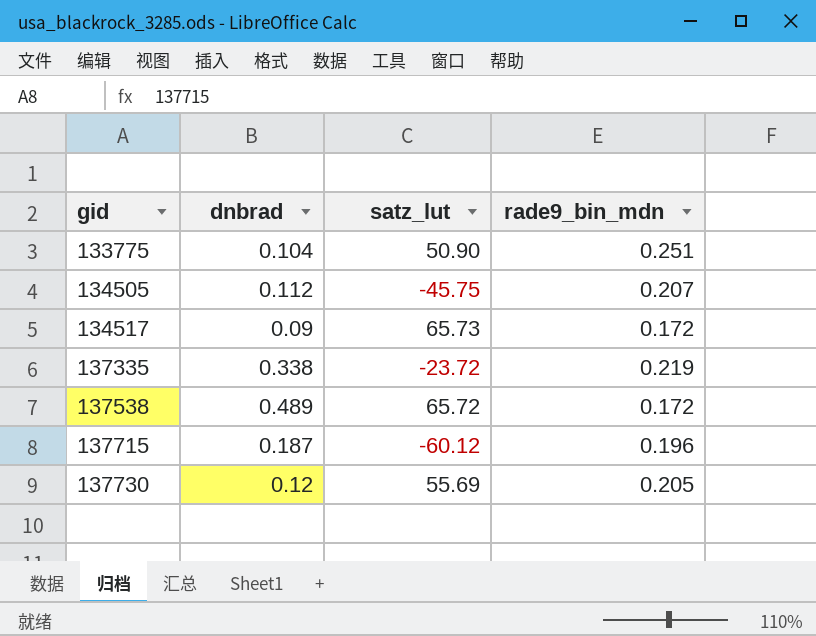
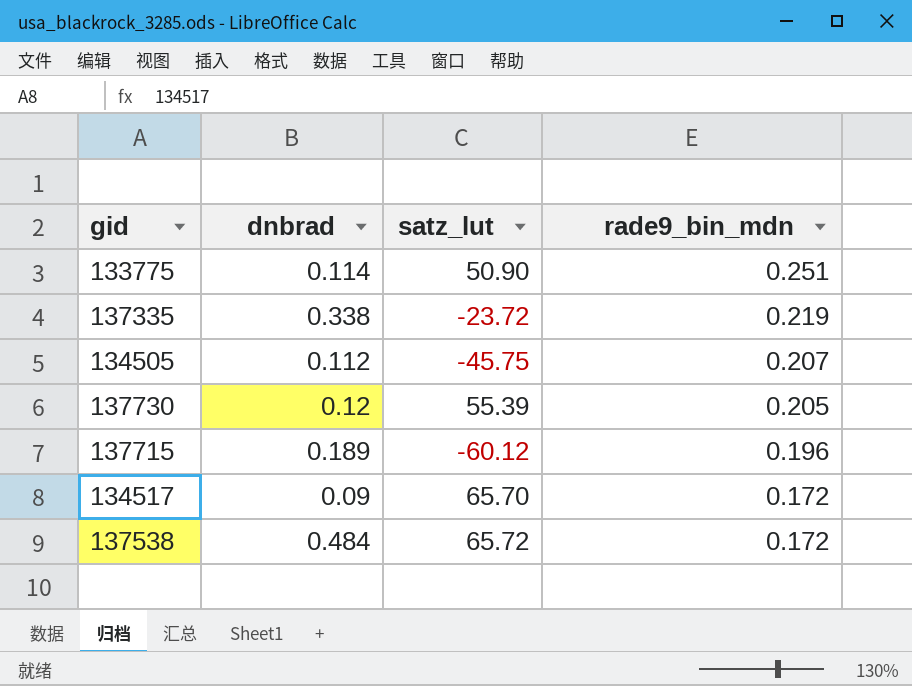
row order: gid ascending -> rade9_bin_mdn descending
133775 | dnbrad: 0.104 -> 0.114
137730 | satz_lut: 55.69 -> 55.39
137715 | dnbrad: 0.187 -> 0.189
134517 | satz_lut: 65.73 -> 65.70
137538 | dnbrad: 0.489 -> 0.484

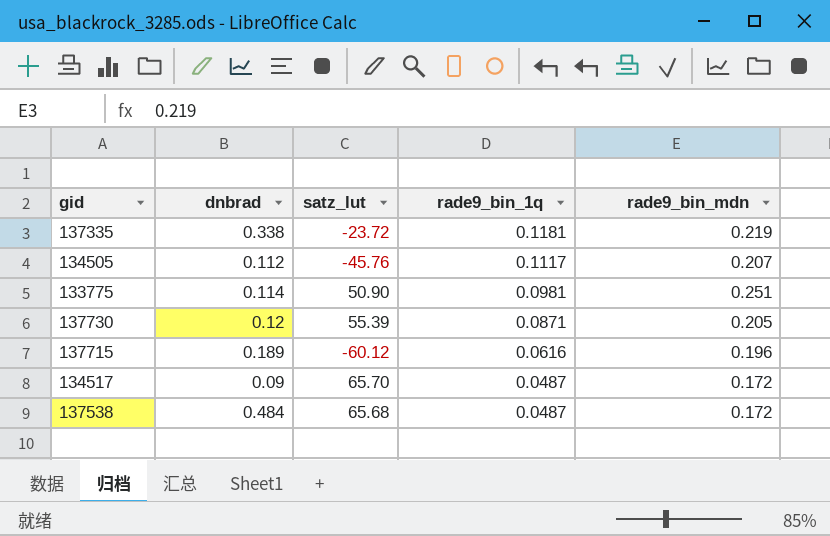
row order: rade9_bin_mdn descending -> rade9_bin_1q descending
column rade9_bin_1q | position: none -> 4
134505 | satz_lut: -45.75 -> -45.76
137538 | satz_lut: 65.72 -> 65.68

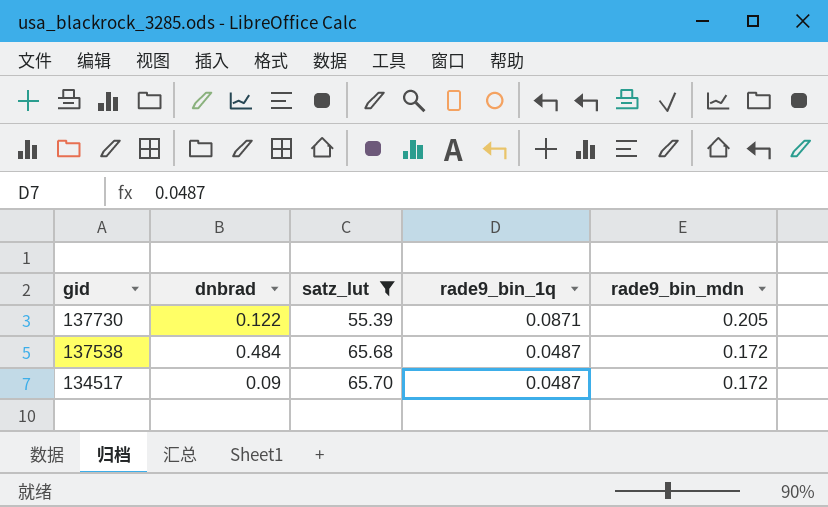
filter: none -> satz_lut >= 55.39
row order: rade9_bin_1q descending -> gid descending
137730 | dnbrad: 0.12 -> 0.122

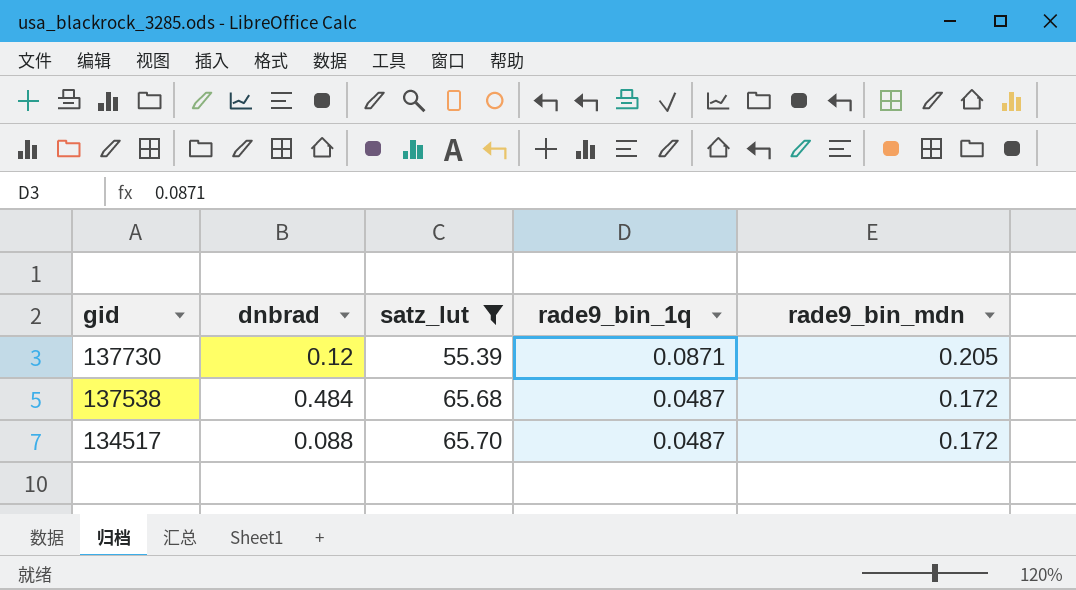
137730 | dnbrad: 0.122 -> 0.12
134517 | dnbrad: 0.09 -> 0.088

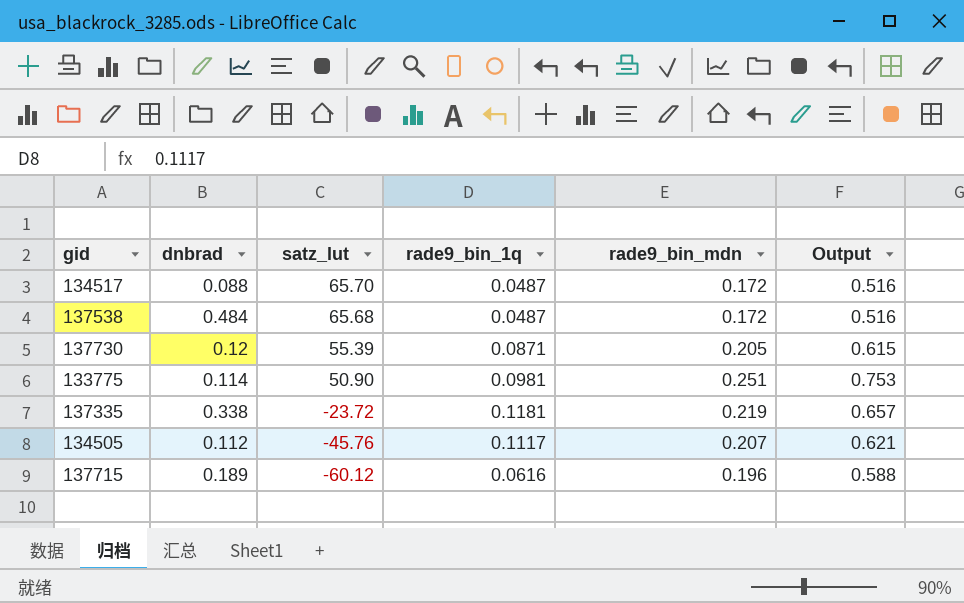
filter: satz_lut >= 55.39 -> none
row order: gid descending -> satz_lut descending
column Output | formula: none -> [rade9_bin_mdn] * 3

